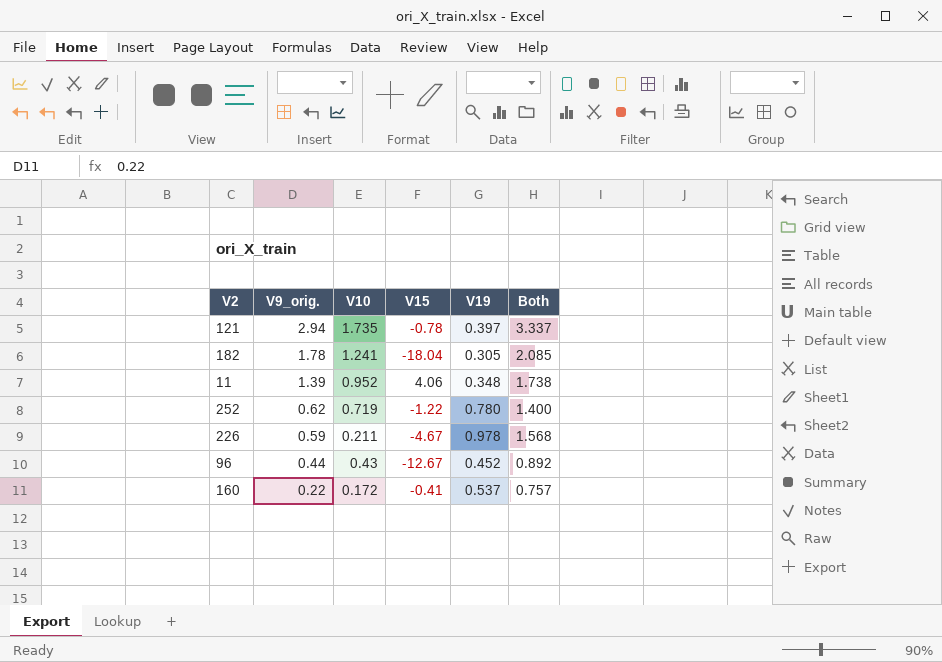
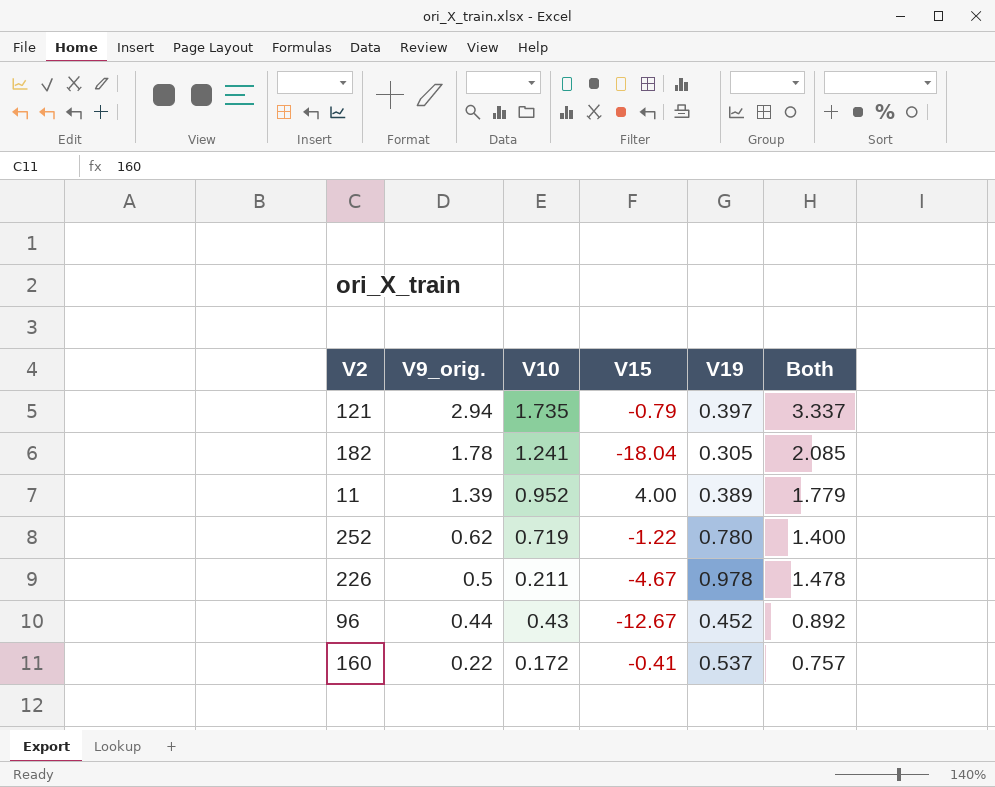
121 | V15: -0.78 -> -0.79
11 | V15: 4.06 -> 4.00
11 | V19: 0.348 -> 0.389
11 | Both: 1.738 -> 1.779
226 | V9_orig.: 0.59 -> 0.5
226 | Both: 1.568 -> 1.478

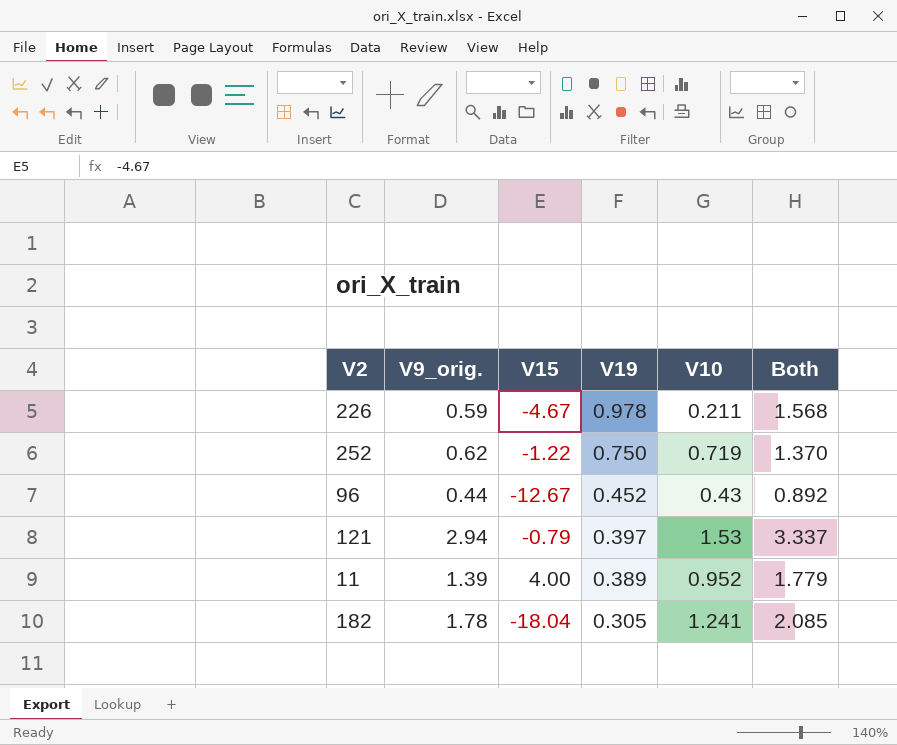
row order: V9_orig. descending -> V19 descending
column V10 | position: 3 -> 5
row 160: 0.22 | 0.172 | -0.41 | 0.537 | 0.757 -> none
226 | V9_orig.: 0.5 -> 0.59
226 | Both: 1.478 -> 1.568
252 | V19: 0.780 -> 0.750
252 | Both: 1.400 -> 1.370
121 | V10: 1.735 -> 1.53

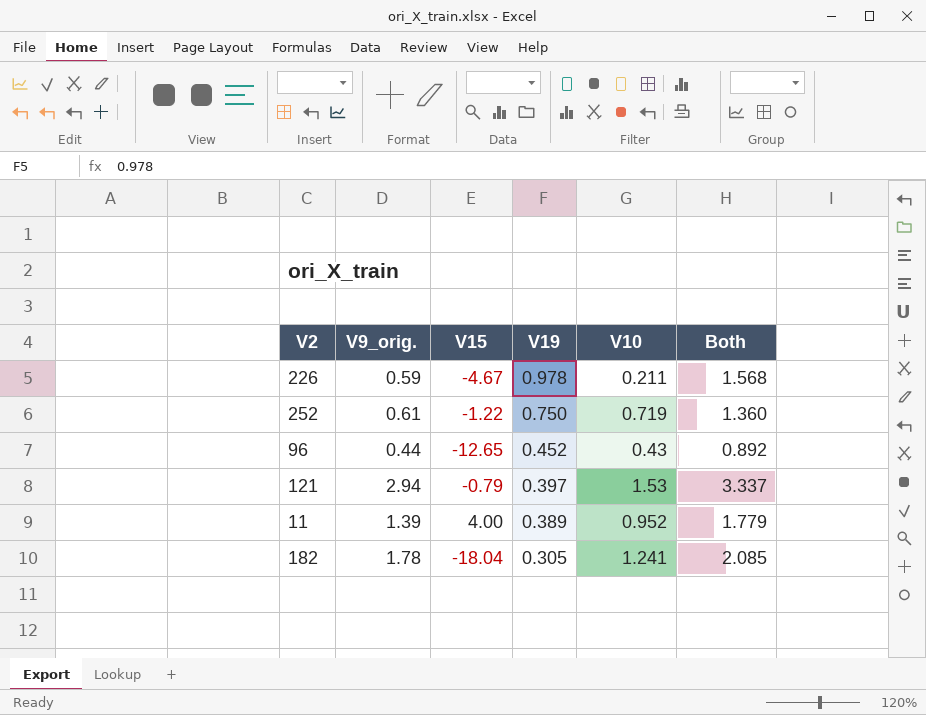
252 | V9_orig.: 0.62 -> 0.61
252 | Both: 1.370 -> 1.360
96 | V15: -12.67 -> -12.65

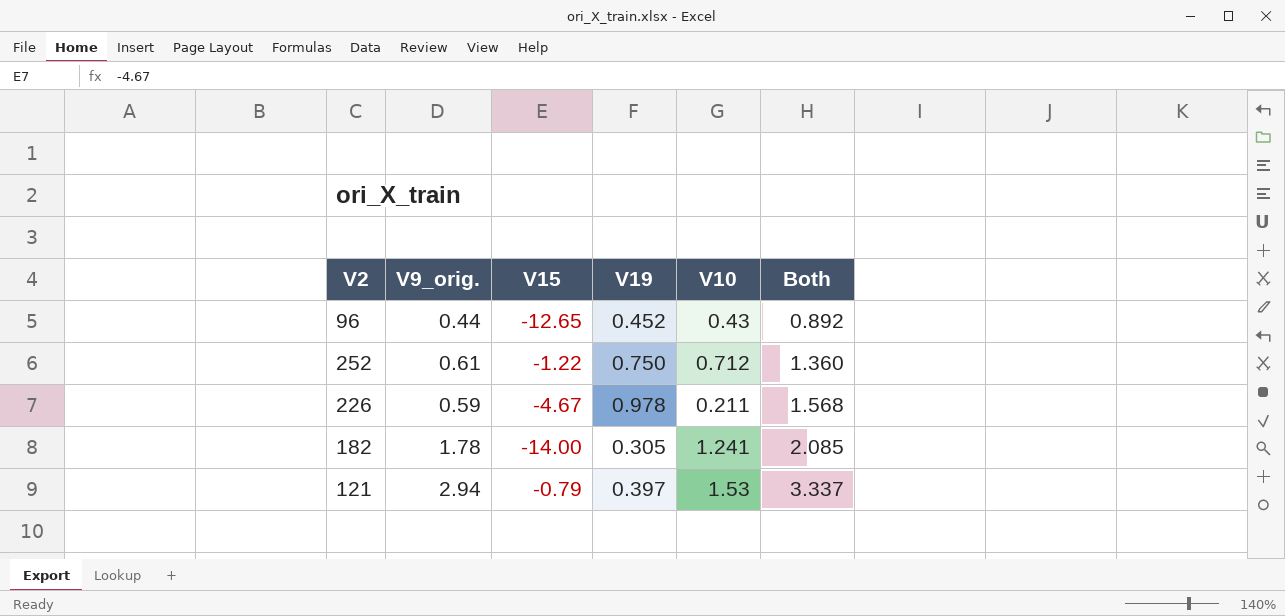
row order: V19 descending -> Both ascending
row 11: 1.39 | 4.00 | 0.389 | 0.952 | 1.779 -> none
252 | V10: 0.719 -> 0.712
182 | V15: -18.04 -> -14.00

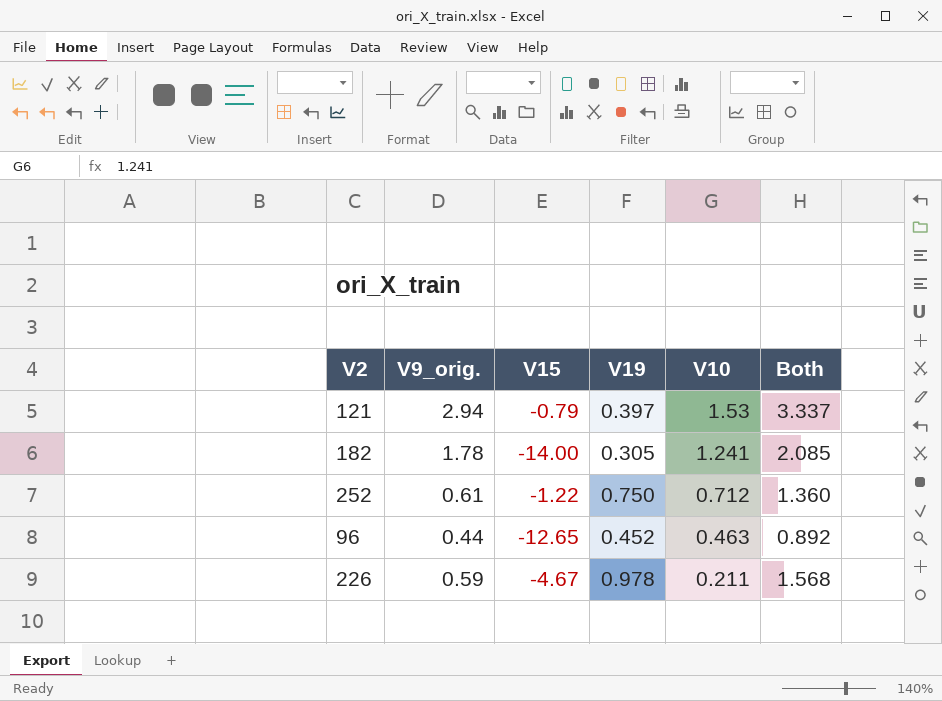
row order: Both ascending -> V10 descending
96 | V10: 0.43 -> 0.463

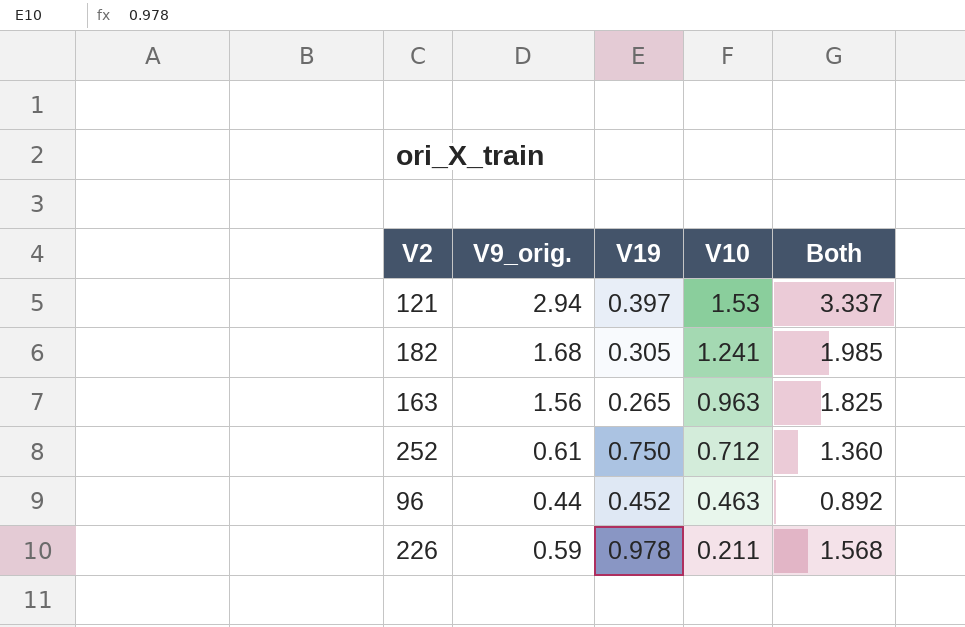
column V15 | position: 3 -> none
182 | V9_orig.: 1.78 -> 1.68
182 | Both: 2.085 -> 1.985
row 163: none -> 1.56 | 0.265 | 0.963 | 1.825

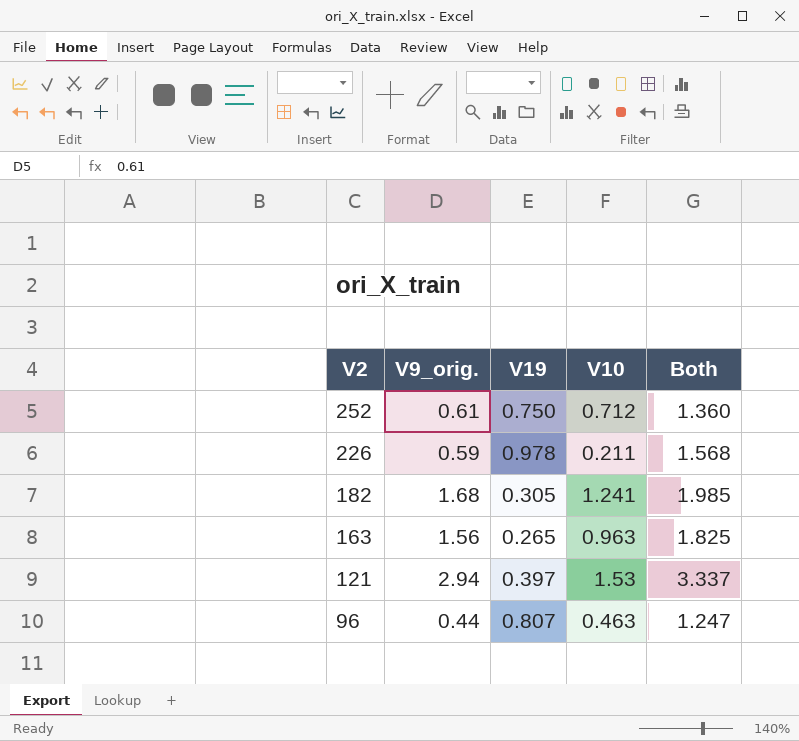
row order: V10 descending -> V2 descending
96 | V19: 0.452 -> 0.807
96 | Both: 0.892 -> 1.247

